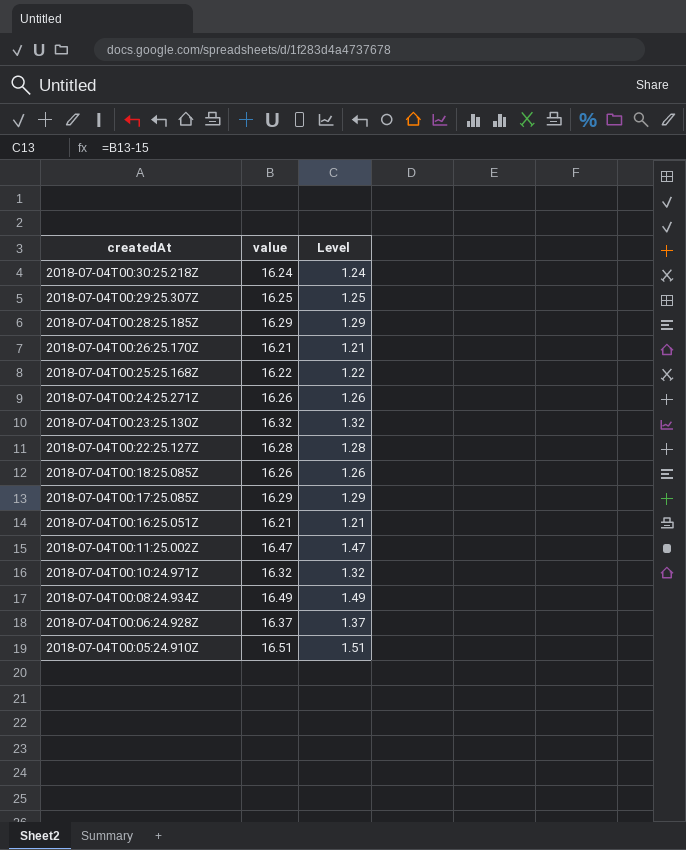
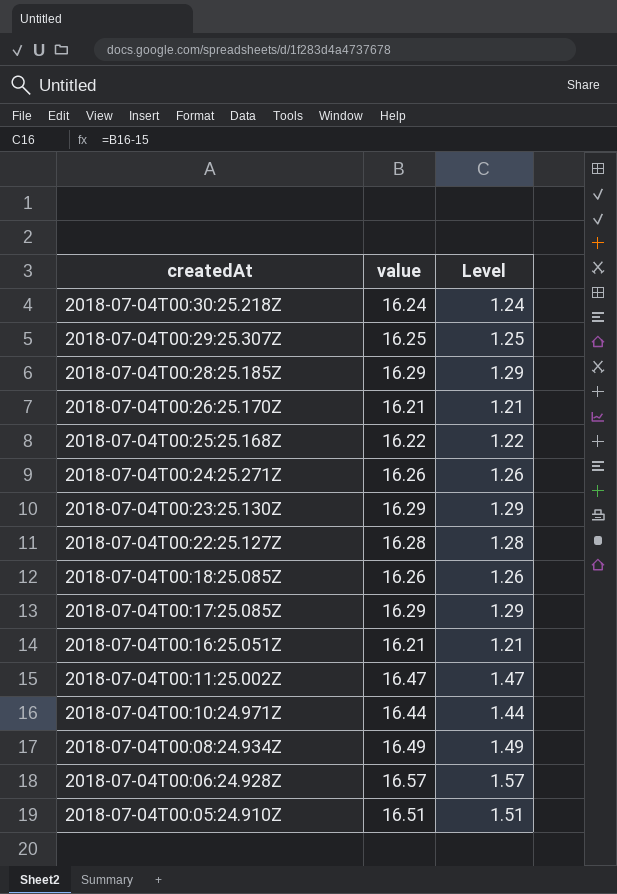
2018-07-04T00:23:25.130Z | value: 16.32 -> 16.29
2018-07-04T00:23:25.130Z | Level: 1.32 -> 1.29
2018-07-04T00:10:24.971Z | value: 16.32 -> 16.44
2018-07-04T00:10:24.971Z | Level: 1.32 -> 1.44
2018-07-04T00:06:24.928Z | value: 16.37 -> 16.57
2018-07-04T00:06:24.928Z | Level: 1.37 -> 1.57

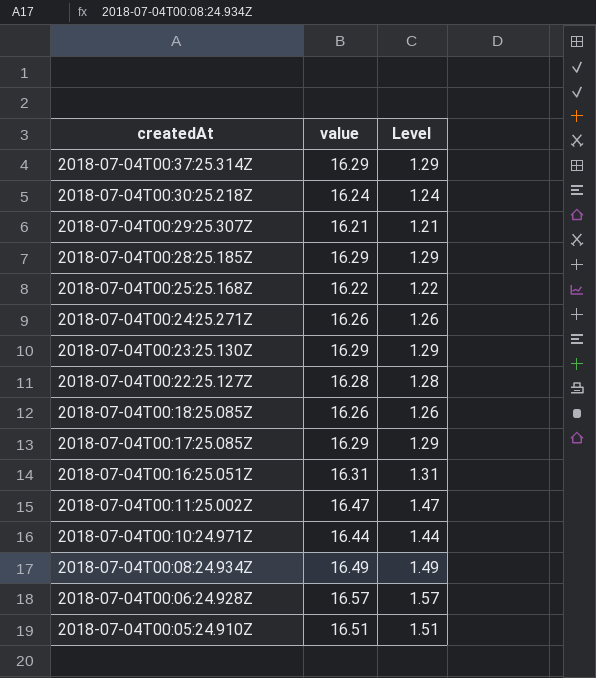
row 2018-07-04T00:26:25.170Z: 16.21 | 1.21 -> none
row 2018-07-04T00:37:25.314Z: none -> 16.29 | 1.29
2018-07-04T00:29:25.307Z | value: 16.25 -> 16.21
2018-07-04T00:29:25.307Z | Level: 1.25 -> 1.21
2018-07-04T00:16:25.051Z | value: 16.21 -> 16.31
2018-07-04T00:16:25.051Z | Level: 1.21 -> 1.31

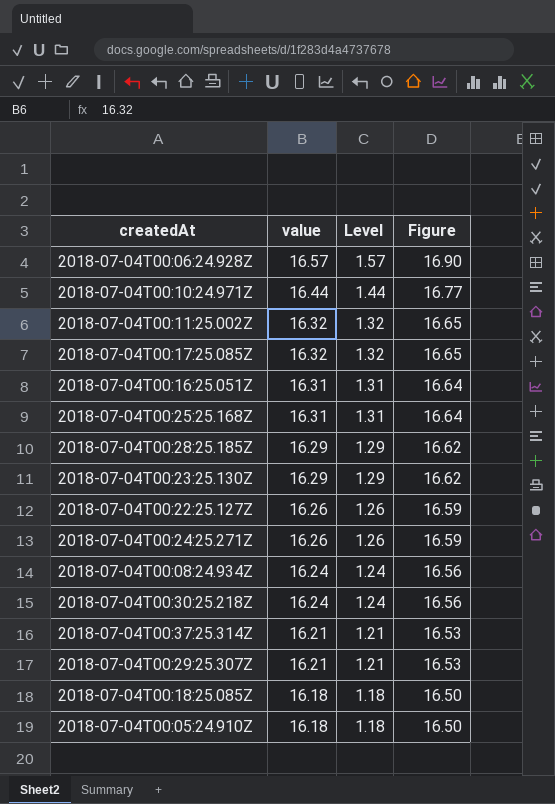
row order: createdAt descending -> value descending
column Figure | formula: none -> [value] * 1.02
2018-07-04T00:11:25.002Z | value: 16.47 -> 16.32
2018-07-04T00:11:25.002Z | Level: 1.47 -> 1.32
2018-07-04T00:17:25.085Z | value: 16.29 -> 16.32
2018-07-04T00:17:25.085Z | Level: 1.29 -> 1.32
2018-07-04T00:25:25.168Z | value: 16.22 -> 16.31
2018-07-04T00:25:25.168Z | Level: 1.22 -> 1.31
2018-07-04T00:22:25.127Z | value: 16.28 -> 16.26
2018-07-04T00:22:25.127Z | Level: 1.28 -> 1.26
2018-07-04T00:08:24.934Z | value: 16.49 -> 16.24
2018-07-04T00:08:24.934Z | Level: 1.49 -> 1.24
2018-07-04T00:37:25.314Z | value: 16.29 -> 16.21
2018-07-04T00:37:25.314Z | Level: 1.29 -> 1.21
2018-07-04T00:18:25.085Z | value: 16.26 -> 16.18
2018-07-04T00:18:25.085Z | Level: 1.26 -> 1.18
2018-07-04T00:05:24.910Z | value: 16.51 -> 16.18
2018-07-04T00:05:24.910Z | Level: 1.51 -> 1.18

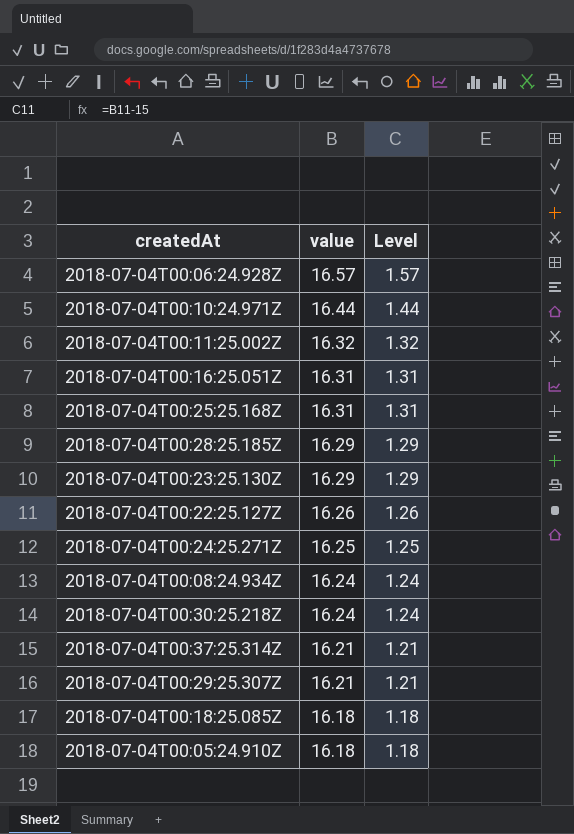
column Figure | formula: [value] * 1.02 -> none
row 2018-07-04T00:17:25.085Z: 16.32 | 1.32 | 16.65 -> none
2018-07-04T00:24:25.271Z | value: 16.26 -> 16.25
2018-07-04T00:24:25.271Z | Level: 1.26 -> 1.25

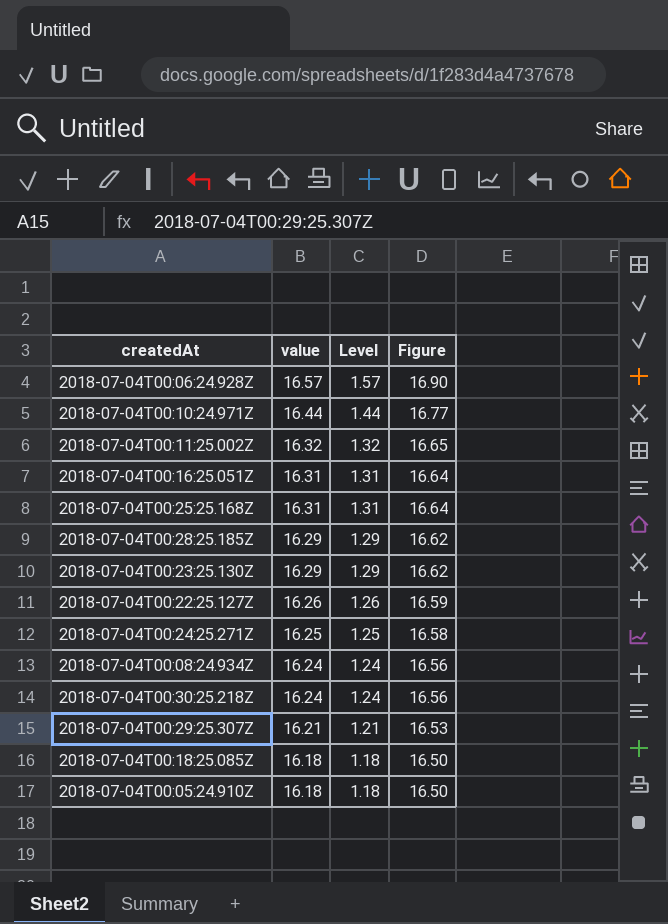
column Figure | formula: none -> [value] * 1.02
row 2018-07-04T00:37:25.314Z: 16.21 | 1.21 -> none

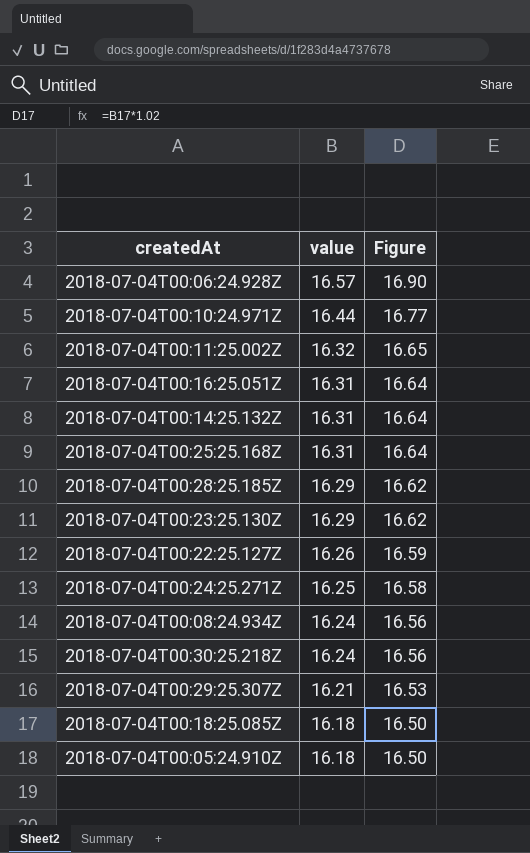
column Level | formula: [value] - 15 -> none
row 2018-07-04T00:14:25.132Z: none -> 16.31 | 16.64

